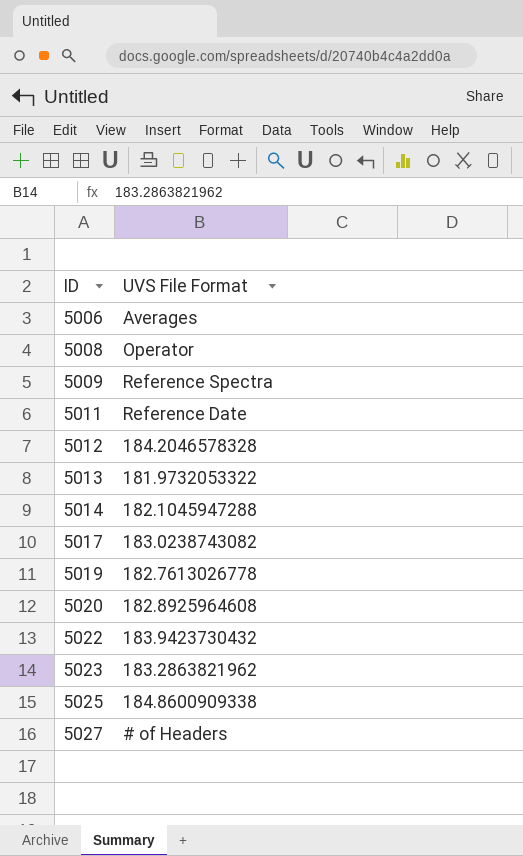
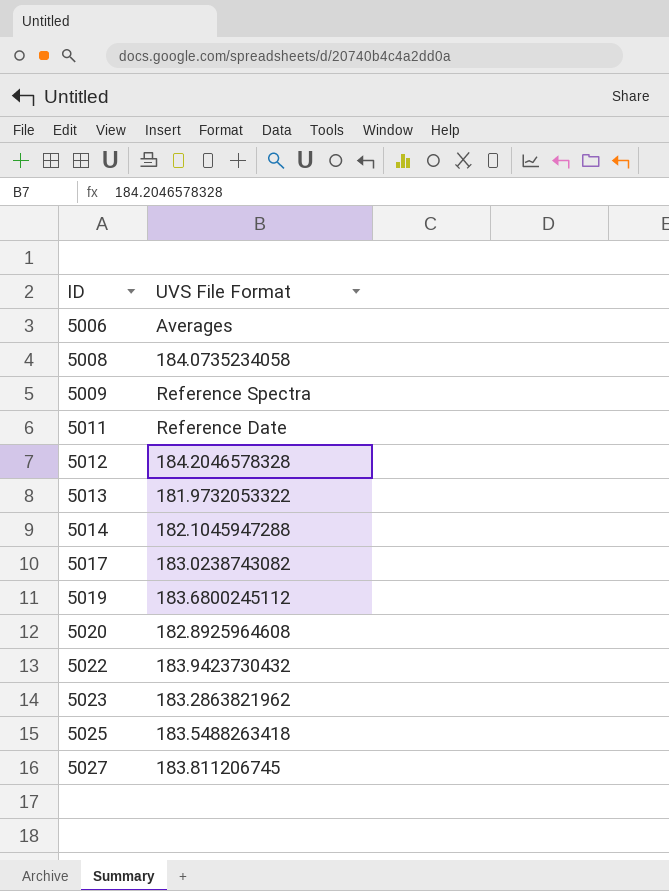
5008 | UVS File Format: Operator -> 184.0735234058
5019 | UVS File Format: 182.7613026778 -> 183.6800245112
5025 | UVS File Format: 184.8600909338 -> 183.5488263418
5027 | UVS File Format: # of Headers -> 183.811206745

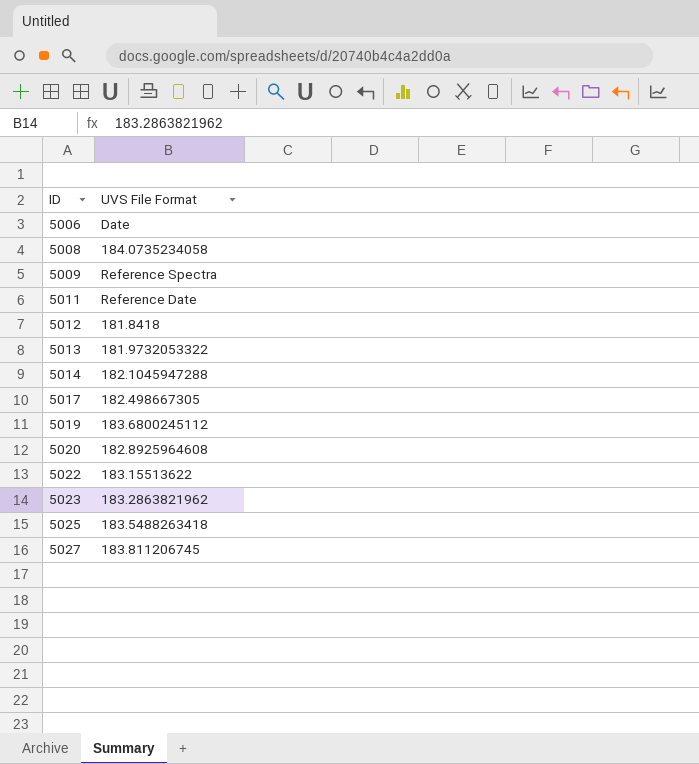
5006 | UVS File Format: Averages -> Date
5012 | UVS File Format: 184.2046578328 -> 181.8418
5017 | UVS File Format: 183.0238743082 -> 182.498667305
5022 | UVS File Format: 183.9423730432 -> 183.15513622

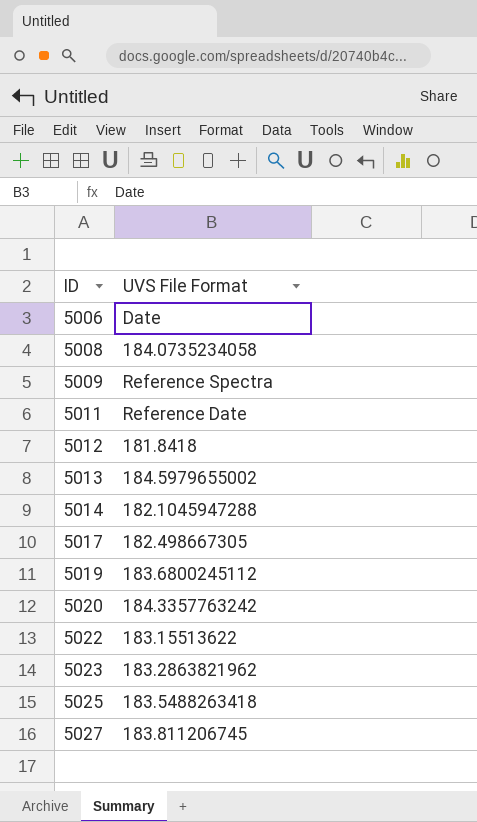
5013 | UVS File Format: 181.9732053322 -> 184.5979655002
5020 | UVS File Format: 182.8925964608 -> 184.3357763242

